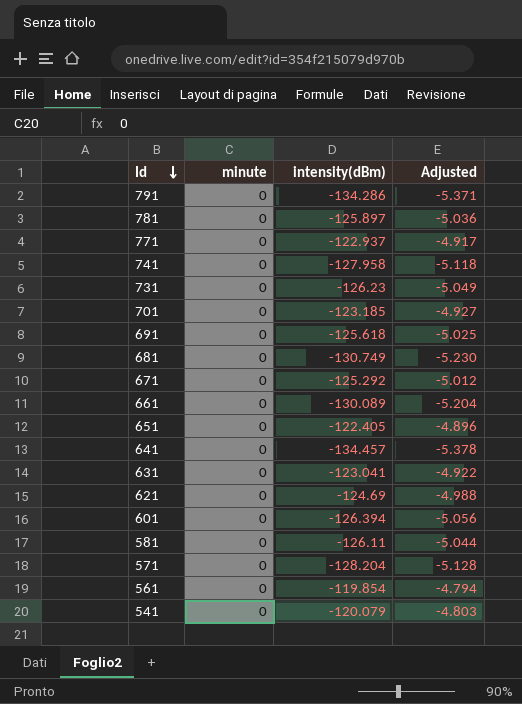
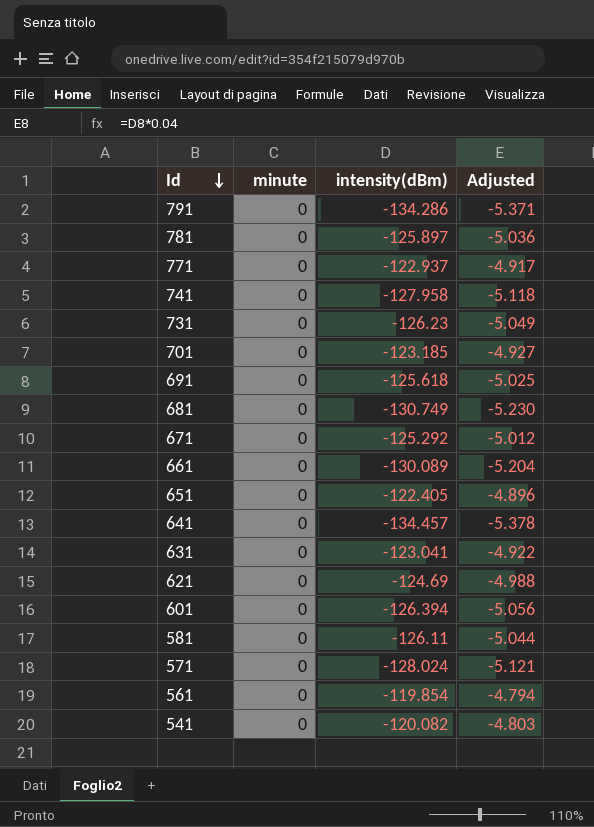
571 | intensity(dBm): -128.204 -> -128.024
571 | Adjusted: -5.128 -> -5.121
541 | intensity(dBm): -120.079 -> -120.082

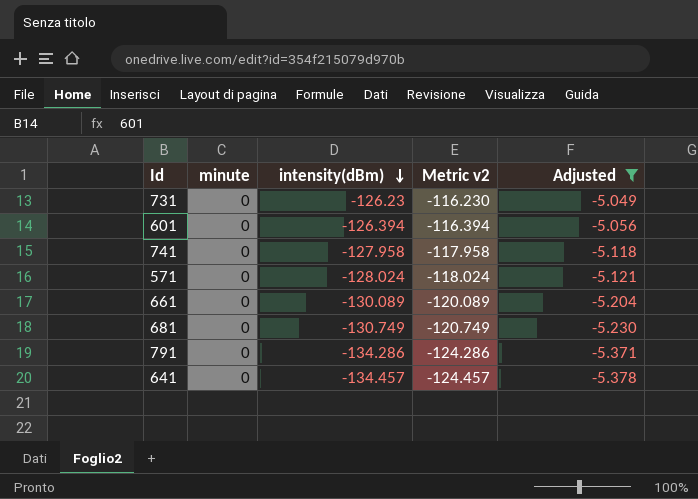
filter: none -> Adjusted <= -5.049
row order: Id descending -> intensity(dBm) descending
column Metric v2 | formula: none -> [intensity(dBm)] + 10

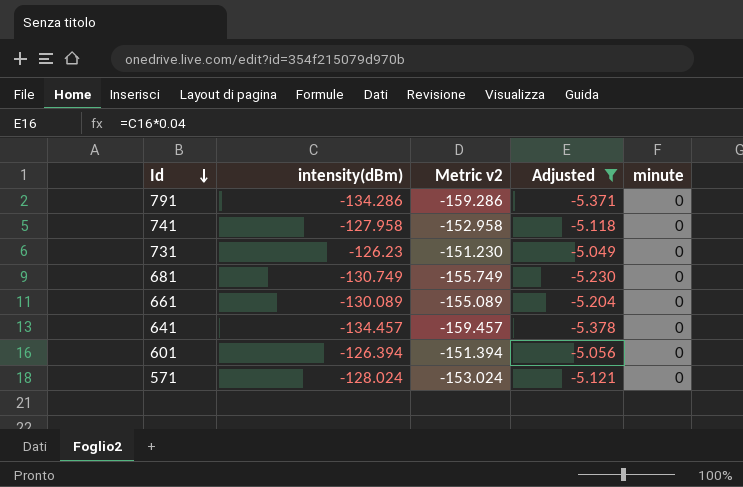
row order: intensity(dBm) descending -> Id descending
column Metric v2 | formula: [intensity(dBm)] + 10 -> [intensity(dBm)] - 25
column minute | position: 2 -> 5

